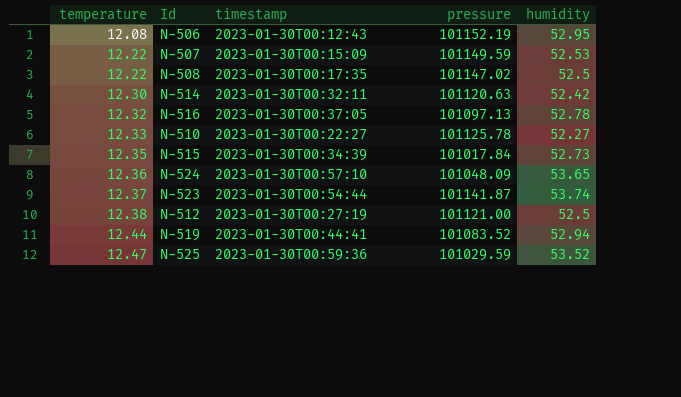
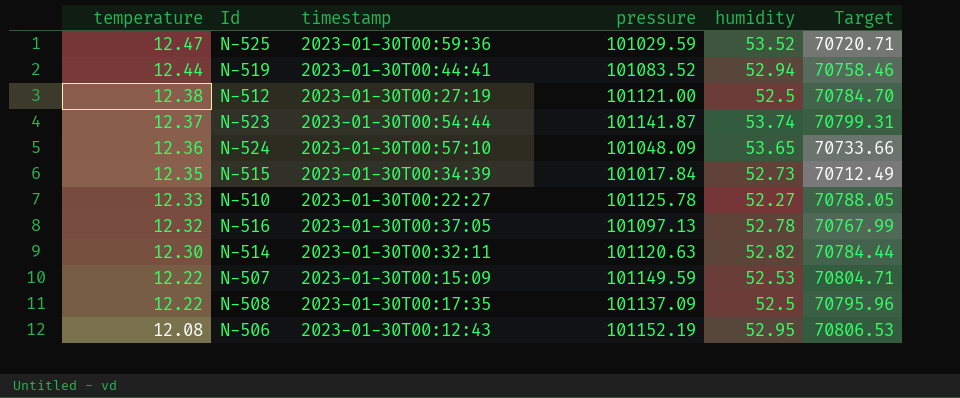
row order: temperature ascending -> temperature descending
column Target | formula: none -> [pressure] * 0.7
N-514 | humidity: 52.42 -> 52.82
N-508 | pressure: 101147.02 -> 101137.09

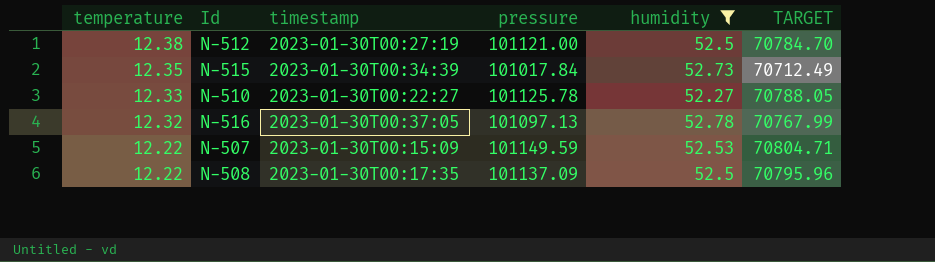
filter: none -> humidity <= 52.78
column name: Target -> TARGET

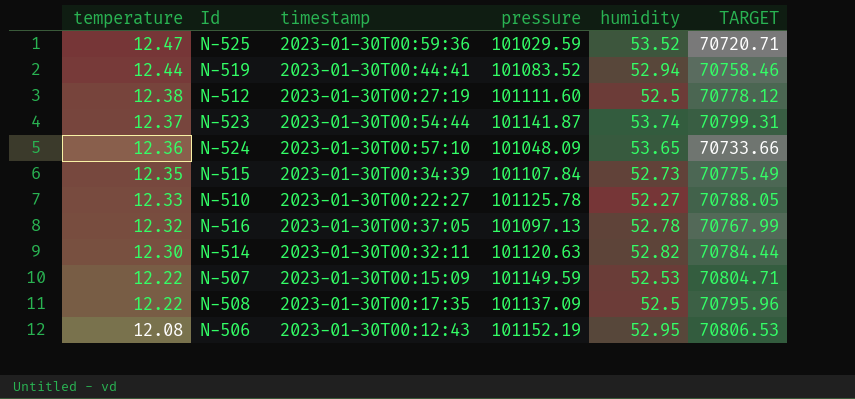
filter: humidity <= 52.78 -> none
N-512 | pressure: 101121.00 -> 101111.60
N-512 | TARGET: 70784.70 -> 70778.12
N-515 | pressure: 101017.84 -> 101107.84
N-515 | TARGET: 70712.49 -> 70775.49

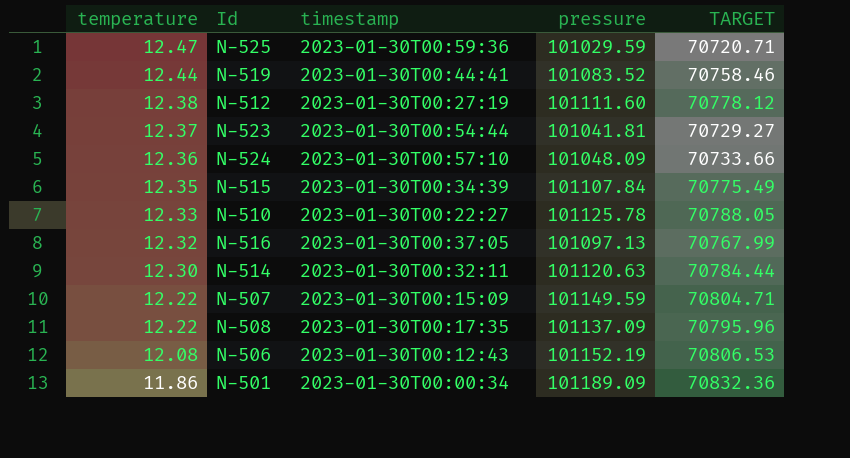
column humidity | position: 5 -> none
N-523 | pressure: 101141.87 -> 101041.81
N-523 | TARGET: 70799.31 -> 70729.27
row N-501: none -> 11.86 | 2023-01-30T00:00:34 | 101189.09 | 70832.36

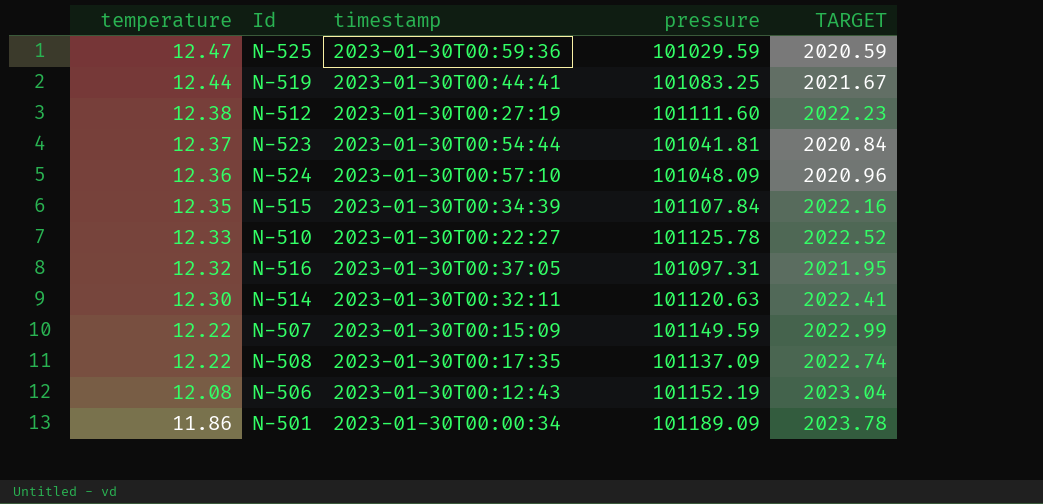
column TARGET | formula: [pressure] * 0.7 -> [pressure] * 0.02
N-519 | pressure: 101083.52 -> 101083.25
N-516 | pressure: 101097.13 -> 101097.31

